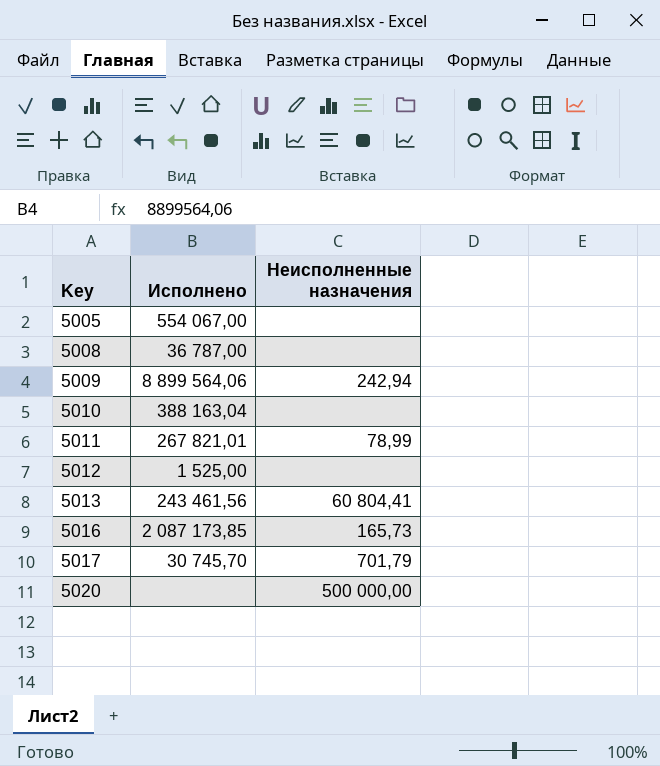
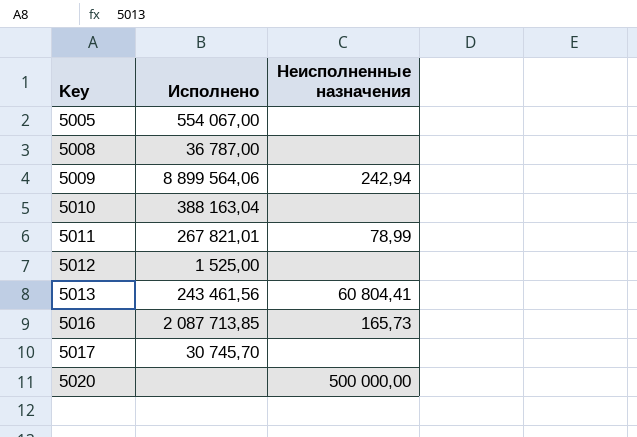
5016 | Исполнено: 2 087 173,85 -> 2 087 713,85
5017 | Неисполненные назначения: 701,79 -> none

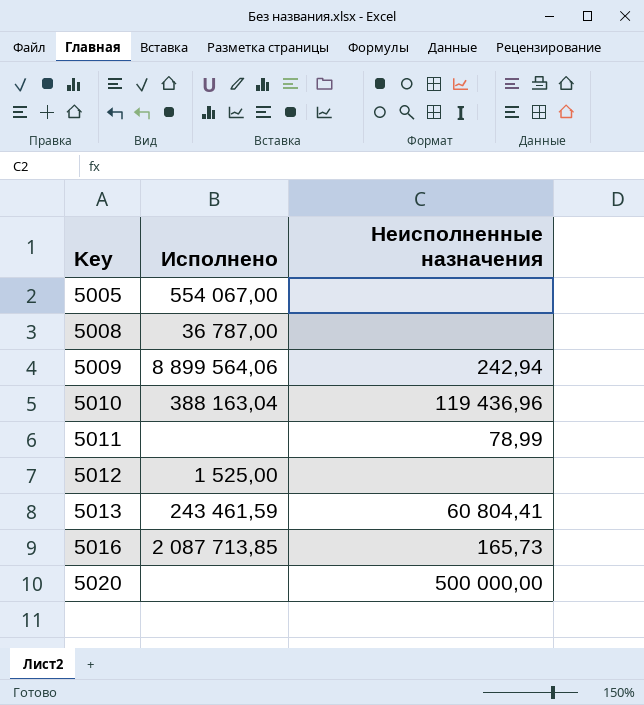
row 5017: 30 745,70 | none -> none
5010 | Неисполненные назначения: none -> 119 436,96
5011 | Исполнено: 267 821,01 -> none
5013 | Исполнено: 243 461,56 -> 243 461,59

